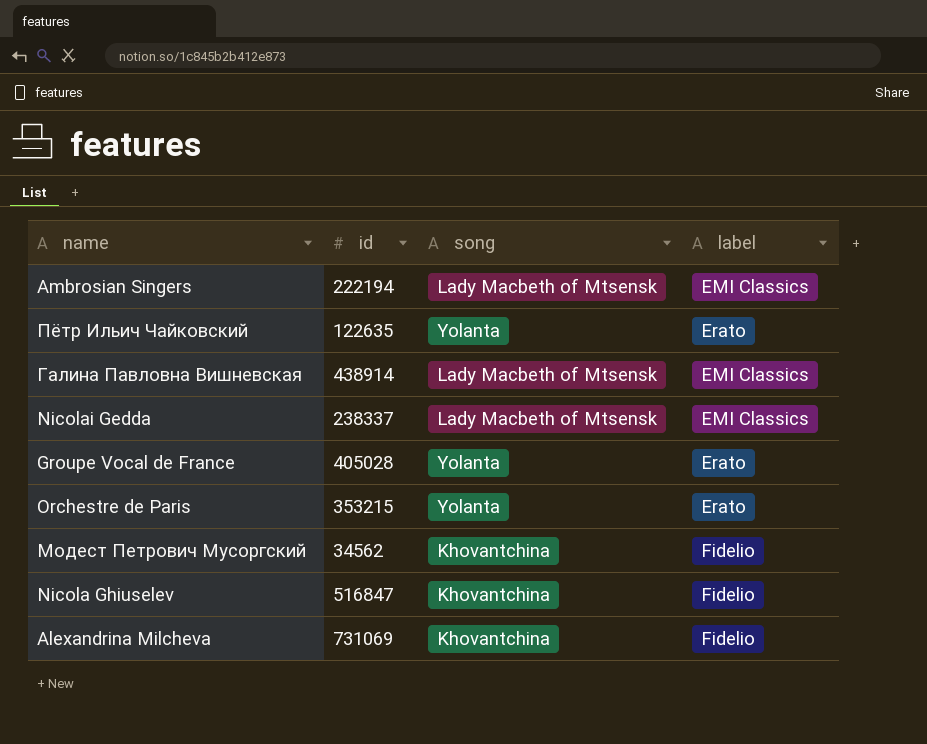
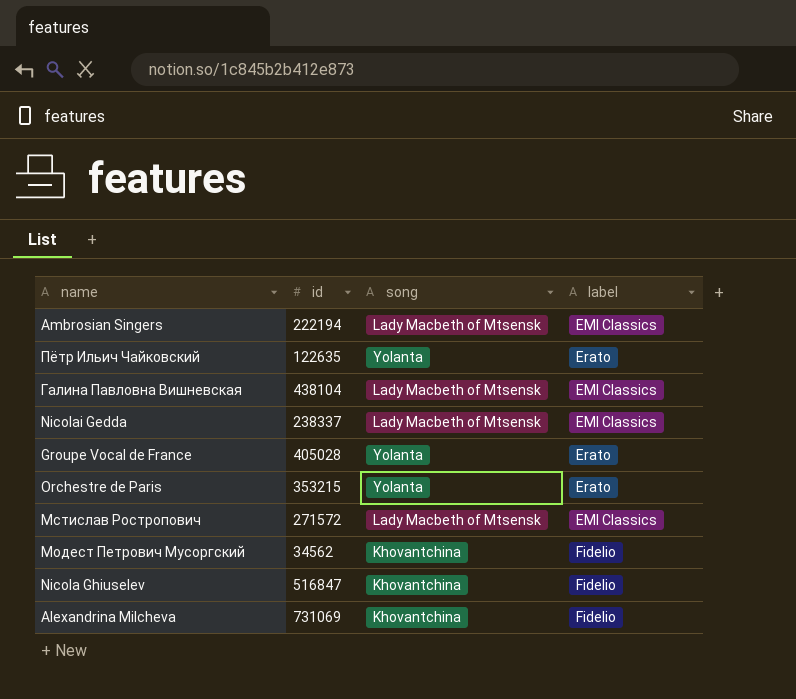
Галина Павловна Вишневская | id: 438914 -> 438104
row Мстислав Ростропович: none -> 271572 | Lady Macbeth of Mtsensk | EMI Classics

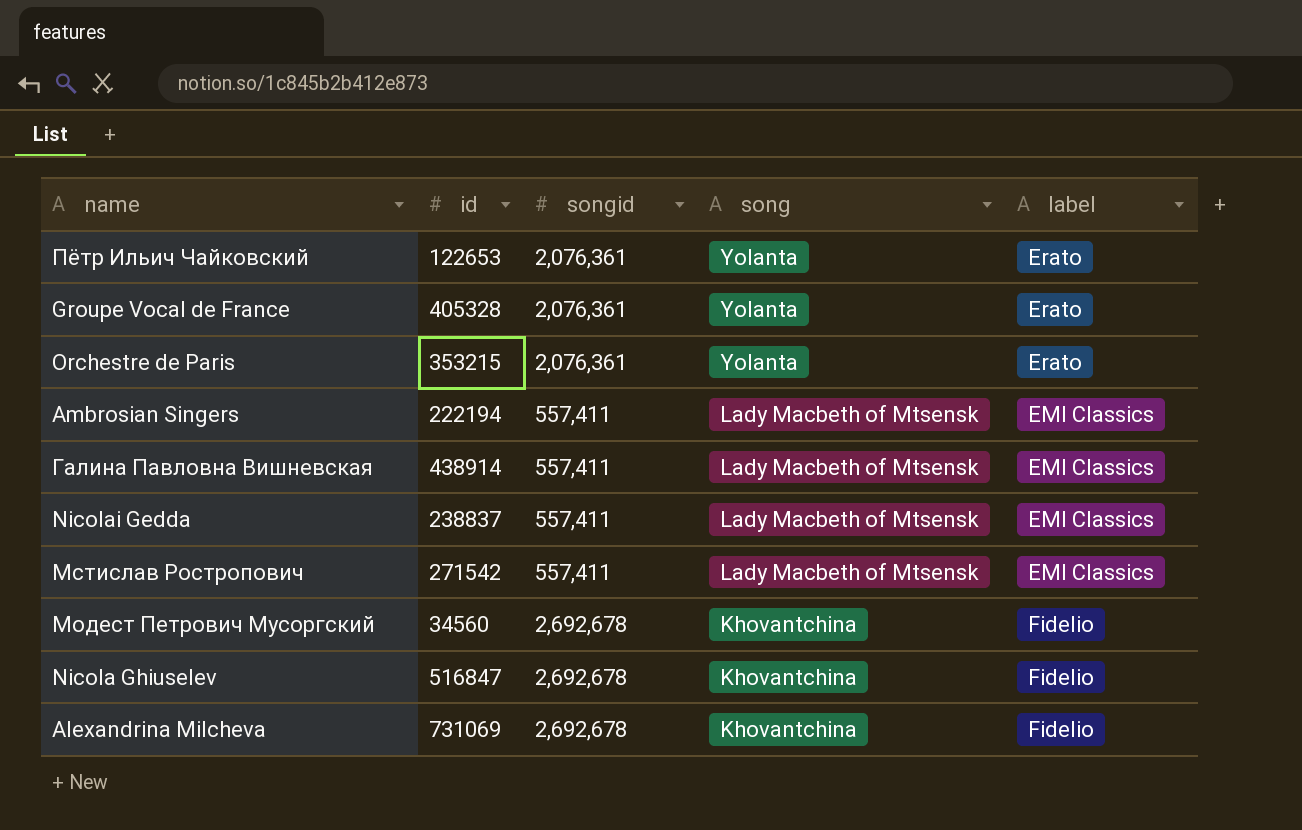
row order: none -> song descending
column songid | position: none -> 3
Пётр Ильич Чайковский | id: 122635 -> 122653
Groupe Vocal de France | id: 405028 -> 405328
Галина Павловна Вишневская | id: 438104 -> 438914
Nicolai Gedda | id: 238337 -> 238837
Мстислав Ростропович | id: 271572 -> 271542
Модест Петрович Мусоргский | id: 34562 -> 34560

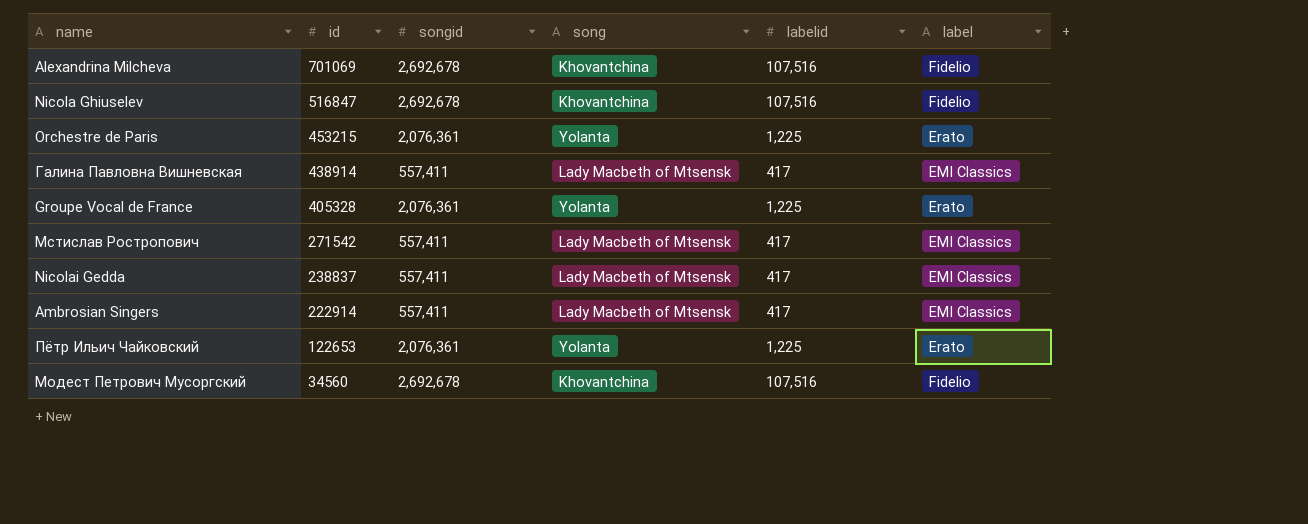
row order: song descending -> id descending
column labelid | position: none -> 5
Alexandrina Milcheva | id: 731069 -> 701069
Orchestre de Paris | id: 353215 -> 453215
Ambrosian Singers | id: 222194 -> 222914

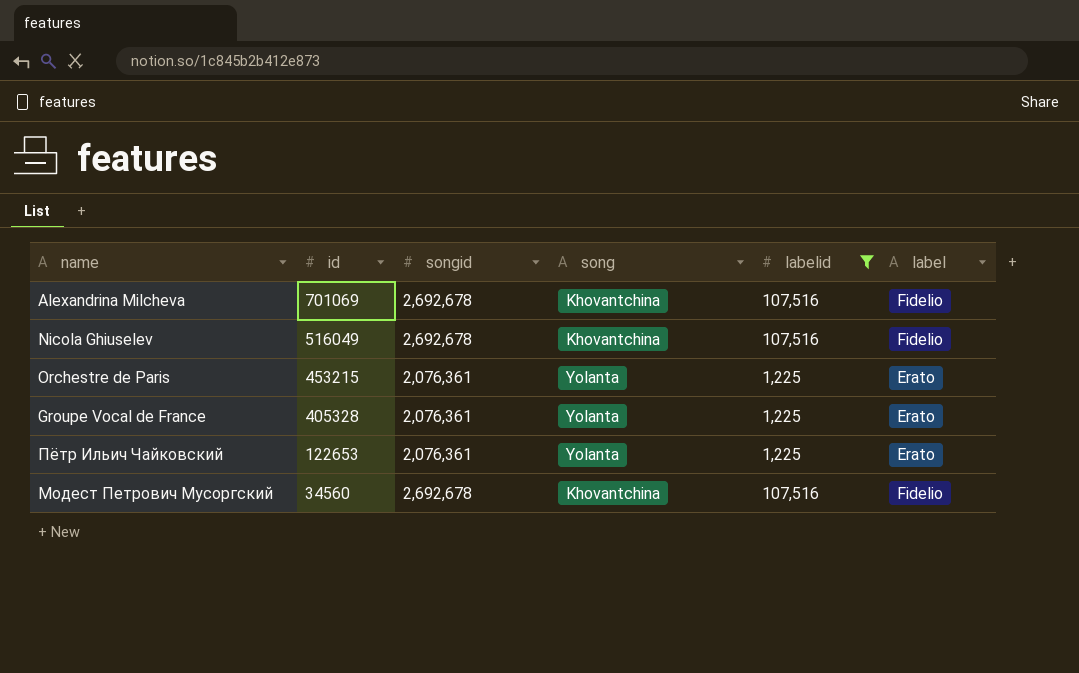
filter: none -> labelid != 417
Nicola Ghiuselev | id: 516847 -> 516049

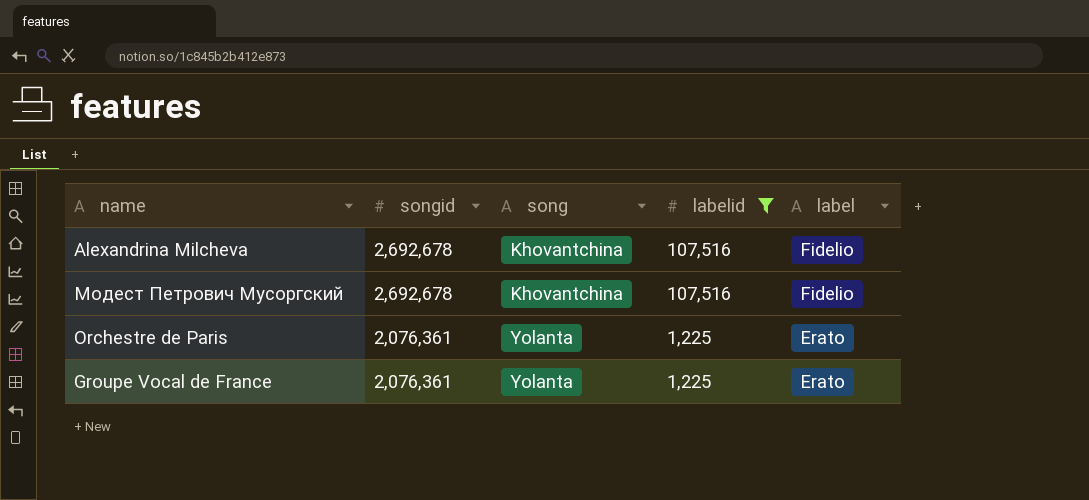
row order: id descending -> songid descending
column id | position: 2 -> none
row Nicola Ghiuselev: 516049 | 2,692,678 | Khovantchina | 107,516 | Fidelio -> none
row Пётр Ильич Чайковский: 122653 | 2,076,361 | Yolanta | 1,225 | Erato -> none

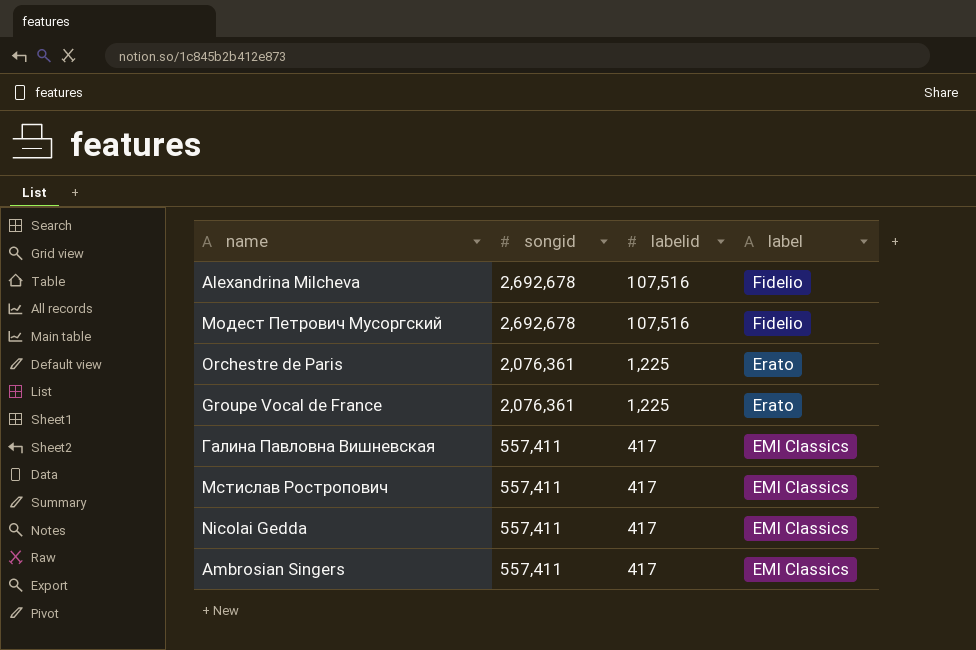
filter: labelid != 417 -> none
column song | position: 3 -> none

